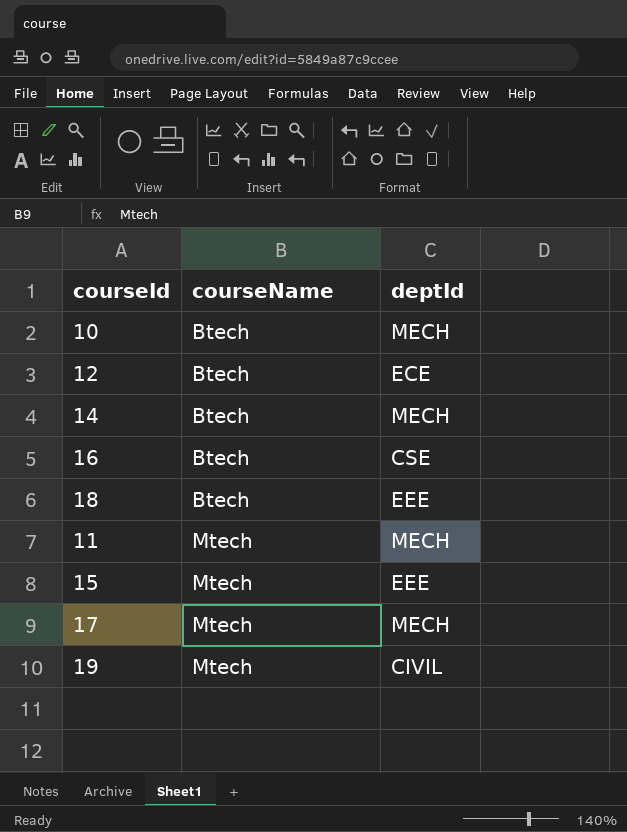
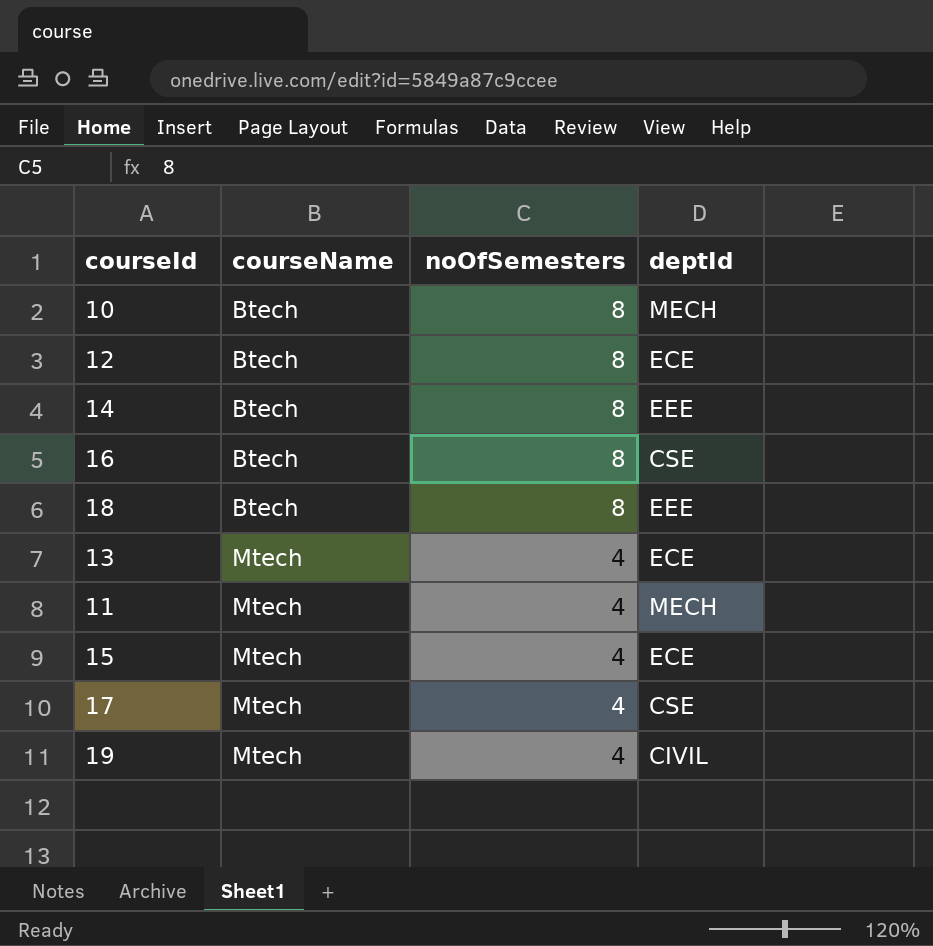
column noOfSemesters | position: none -> 3
14 | deptId: MECH -> EEE
row 13: none -> Mtech | 4 | ECE
15 | deptId: EEE -> ECE
17 | deptId: MECH -> CSE

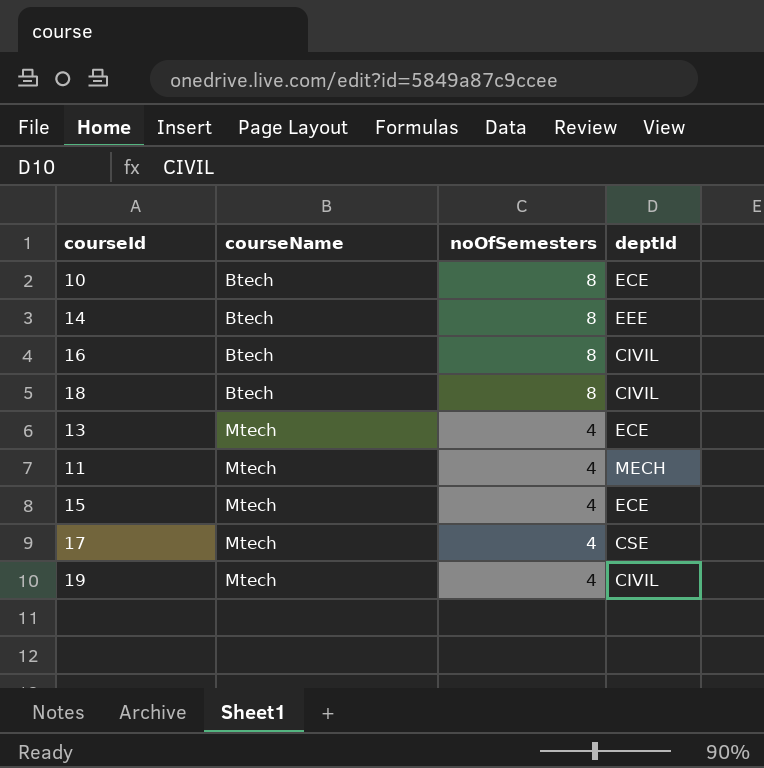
row 12: Btech | 8 | ECE -> none
10 | deptId: MECH -> ECE
16 | deptId: CSE -> CIVIL
18 | deptId: EEE -> CIVIL

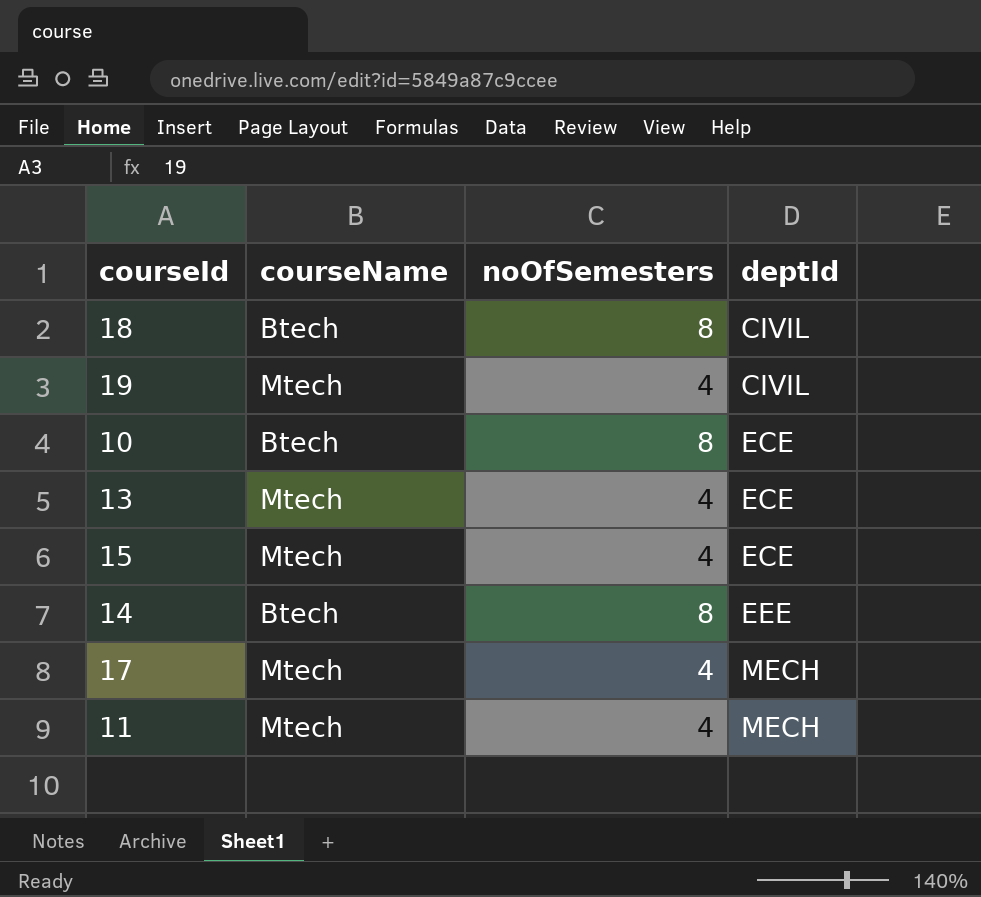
row order: courseName ascending -> deptId ascending
row 16: Btech | 8 | CIVIL -> none
17 | deptId: CSE -> MECH

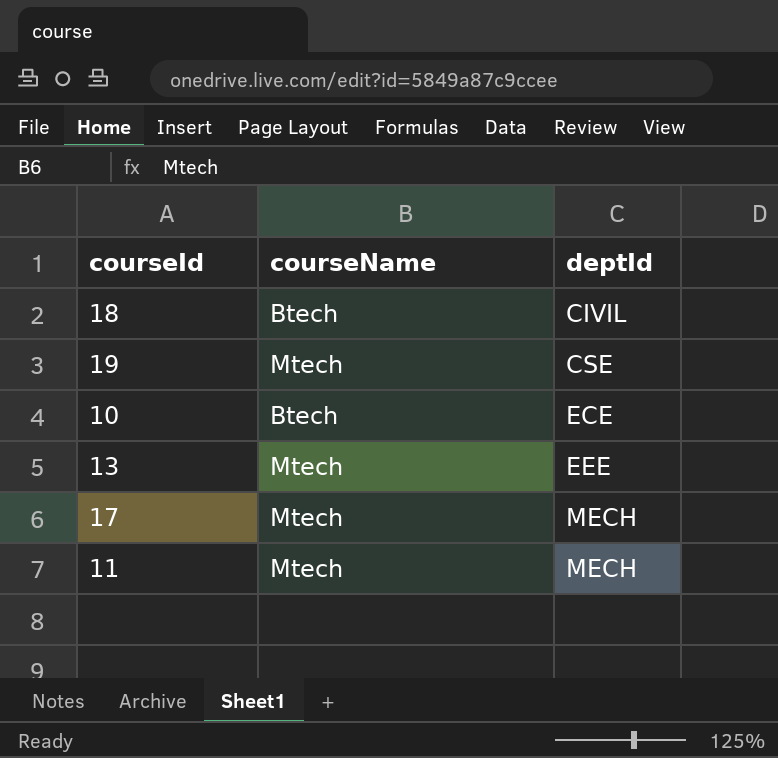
column noOfSemesters | position: 3 -> none
row 15: Mtech | 4 | ECE -> none
row 14: Btech | 8 | EEE -> none
19 | deptId: CIVIL -> CSE
13 | deptId: ECE -> EEE

